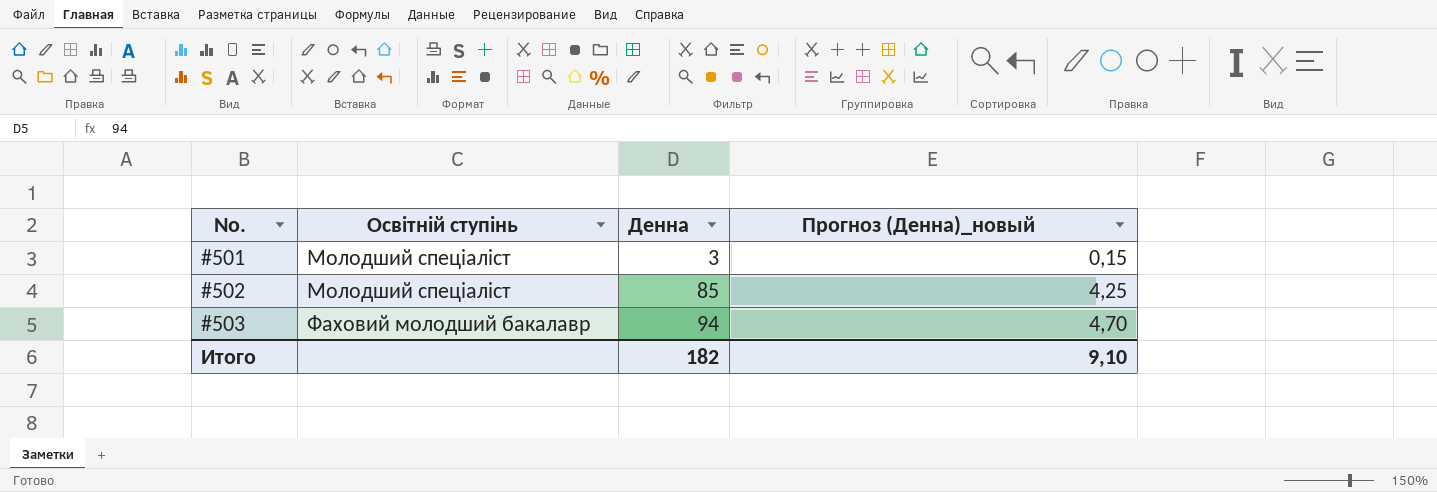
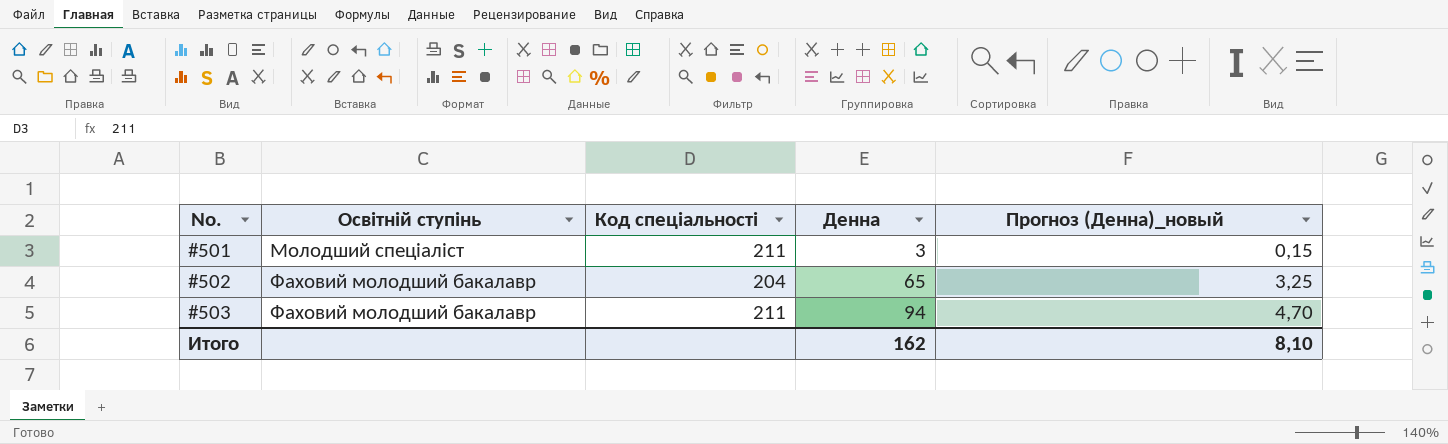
column Код спеціальності | position: none -> 3
#502 | Освітній ступінь: Молодший спеціаліст -> Фаховий молодший бакалавр
#502 | Денна: 85 -> 65
#502 | Прогноз (Денна)_новый: 4,25 -> 3,25
Итого | Денна: 182 -> 162
Итого | Прогноз (Денна)_новый: 9,10 -> 8,10

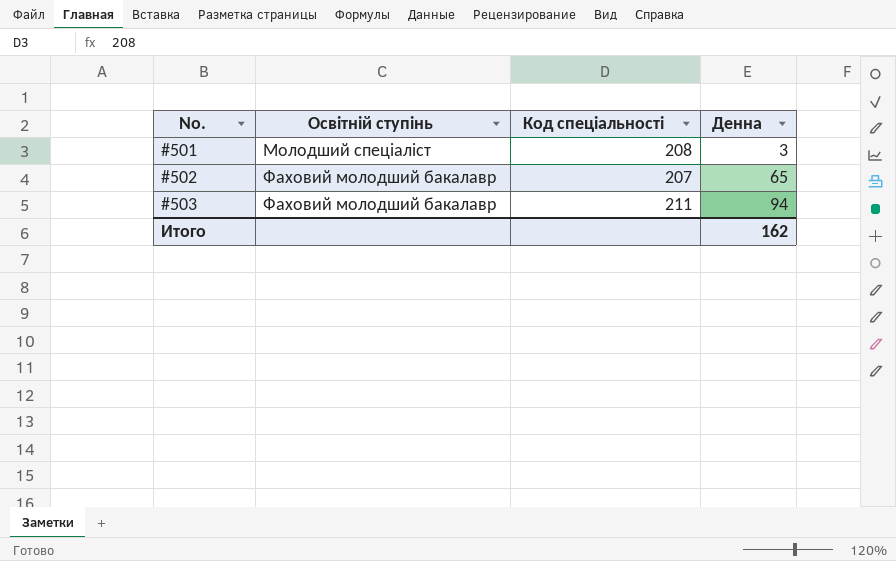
column Прогноз (Денна)_новый | formula: [Денна] * 0,05 -> none
#501 | Код спеціальності: 211 -> 208
#502 | Код спеціальності: 204 -> 207

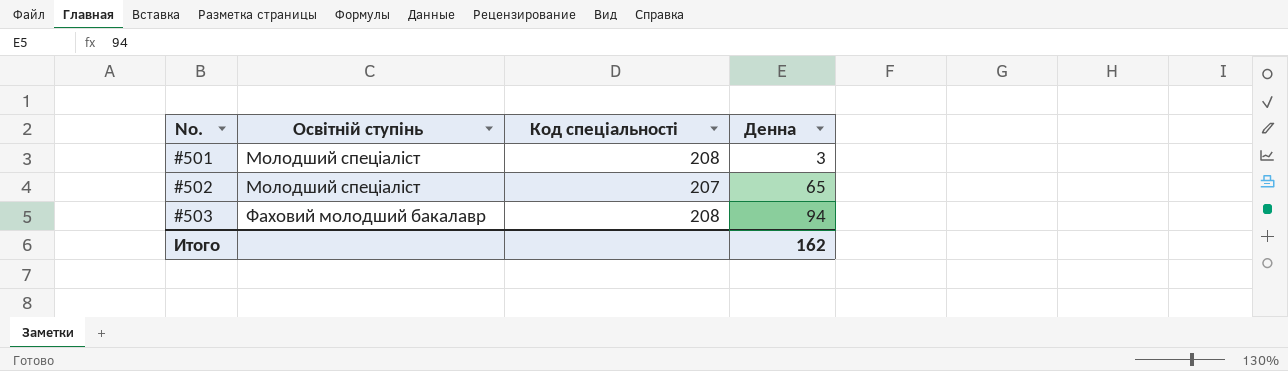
#502 | Освітній ступінь: Фаховий молодший бакалавр -> Молодший спеціаліст
#503 | Код спеціальності: 211 -> 208

